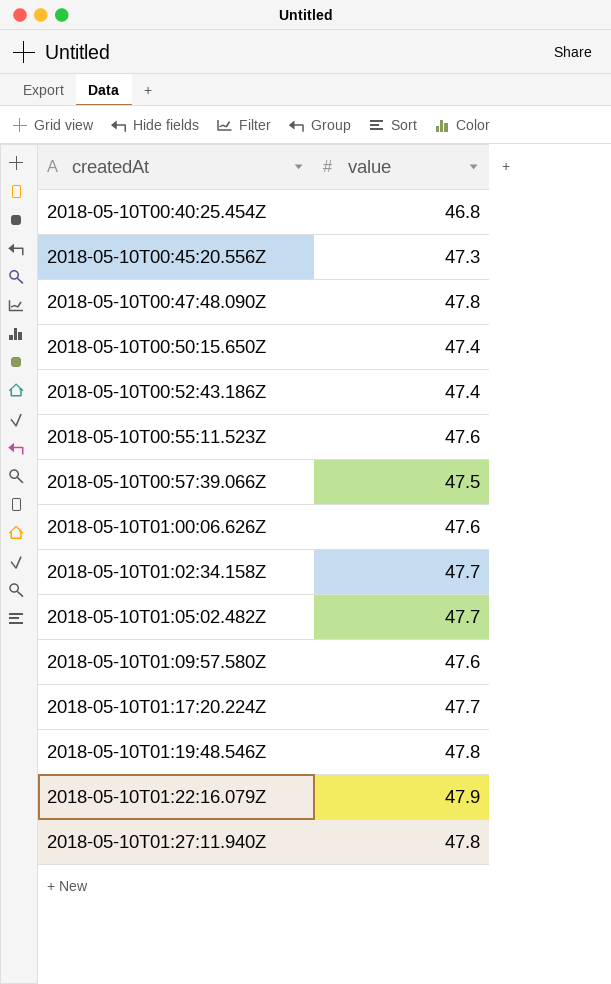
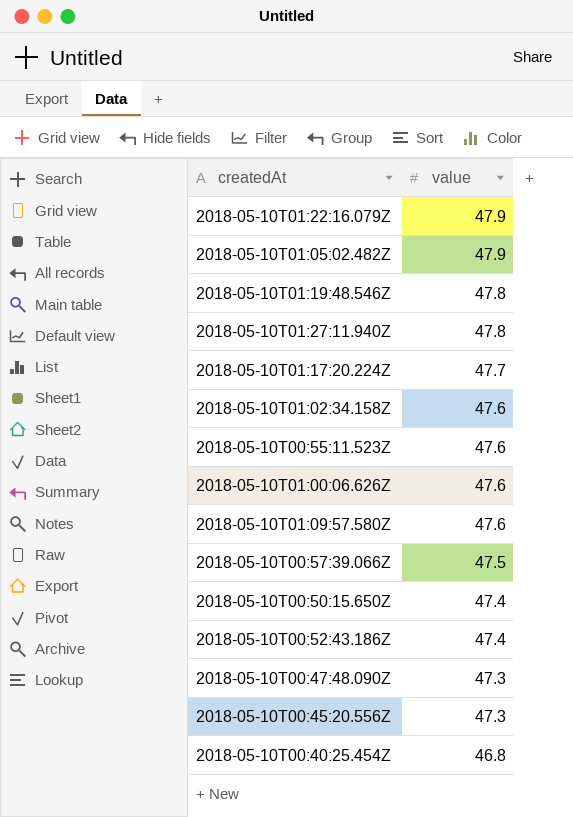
row order: createdAt ascending -> value descending
2018-05-10T01:05:02.482Z | value: 47.7 -> 47.9
2018-05-10T01:02:34.158Z | value: 47.7 -> 47.6
2018-05-10T00:47:48.090Z | value: 47.8 -> 47.3

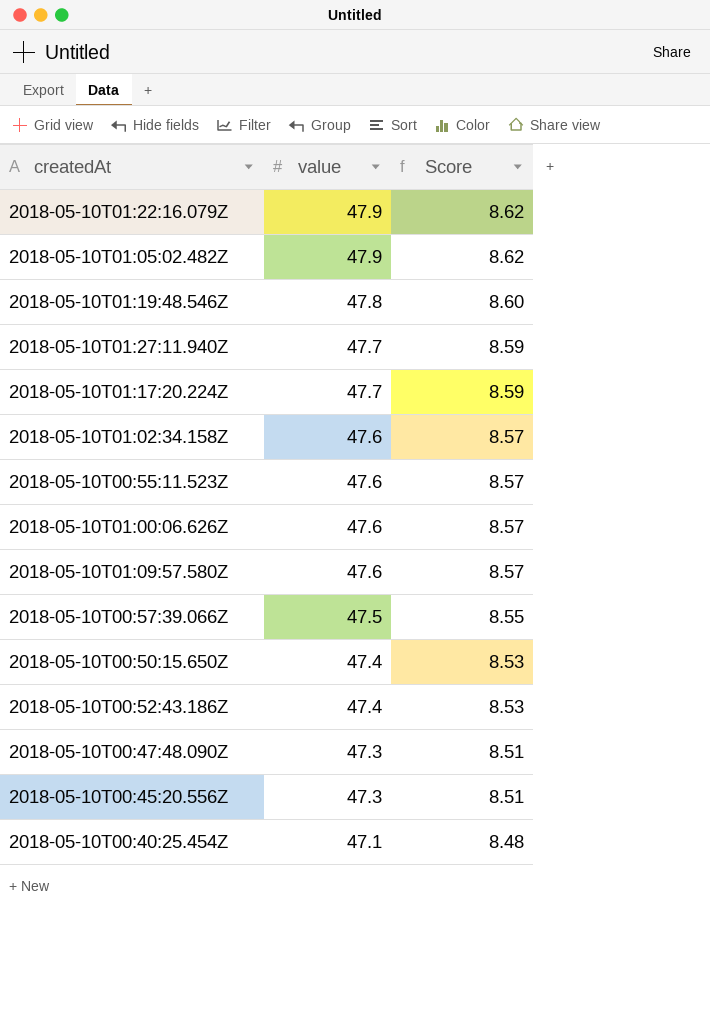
column Score | formula: none -> [value] * 0.18
2018-05-10T01:27:11.940Z | value: 47.8 -> 47.7
2018-05-10T00:40:25.454Z | value: 46.8 -> 47.1

